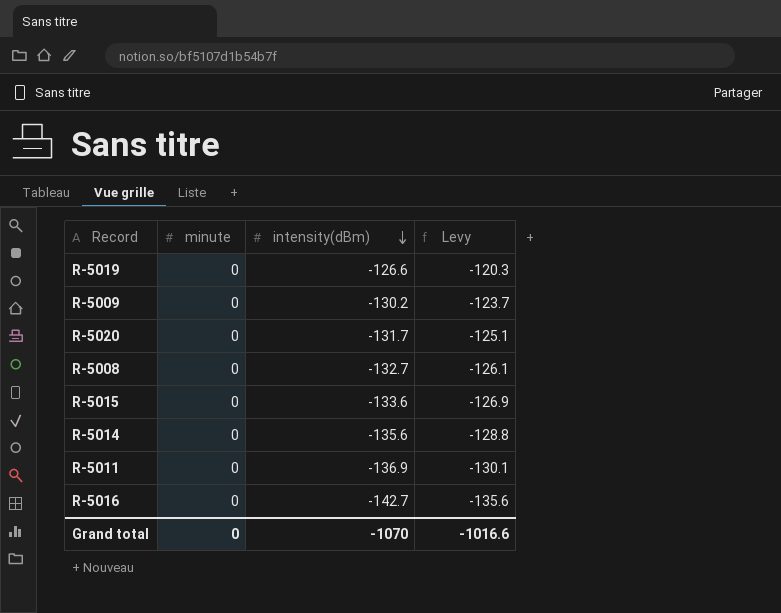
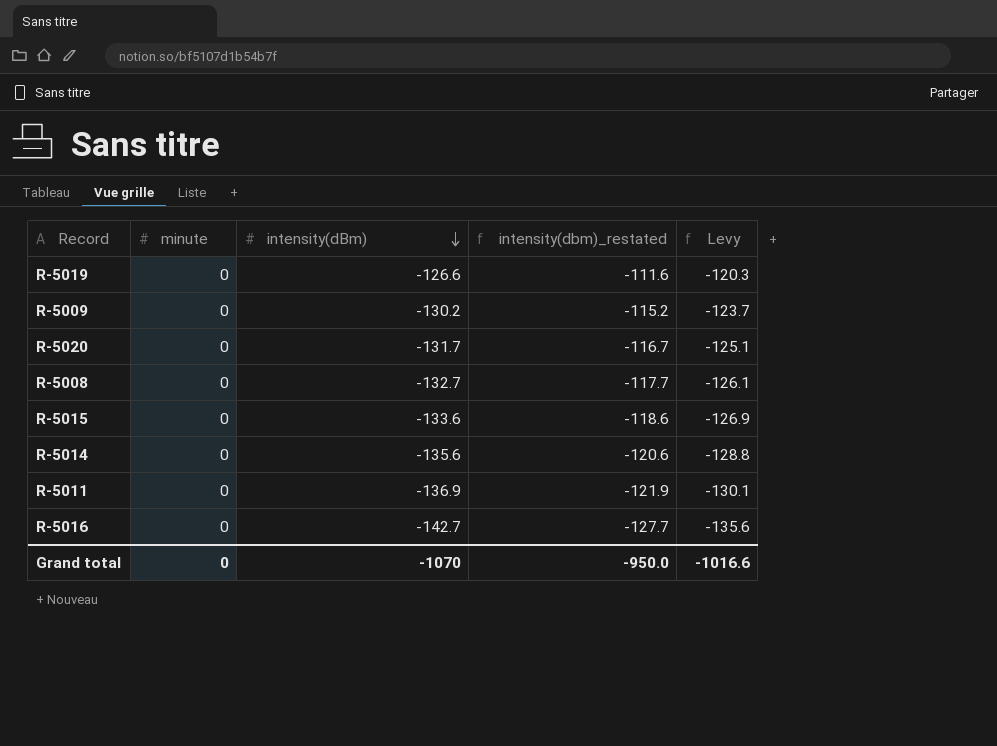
column intensity(dbm)_restated | formula: none -> [intensity(dBm)] + 15

